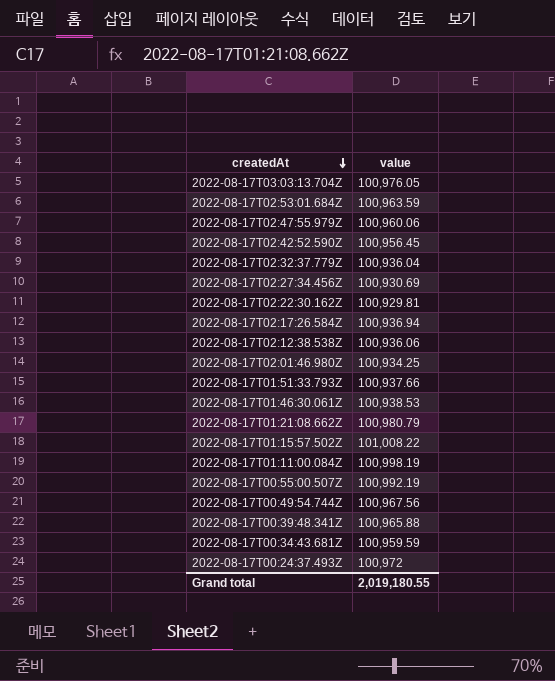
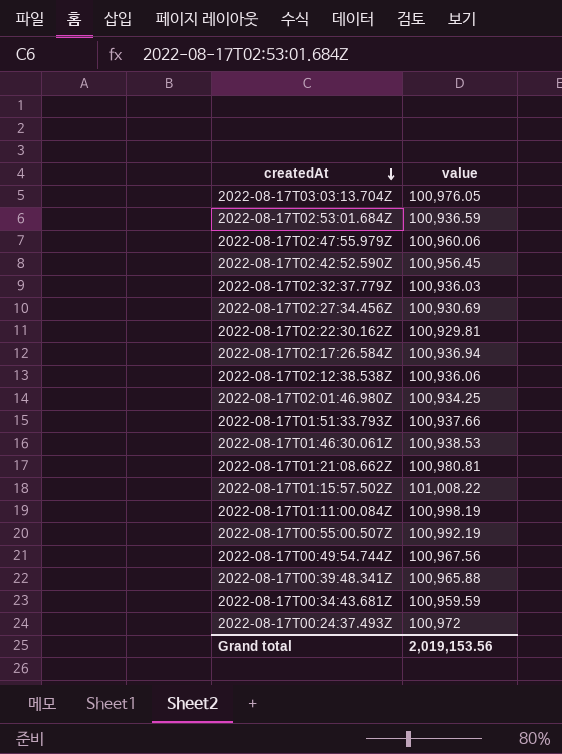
2022-08-17T02:53:01.684Z | value: 100,963.59 -> 100,936.59
2022-08-17T02:32:37.779Z | value: 100,936.04 -> 100,936.03
2022-08-17T01:21:08.662Z | value: 100,980.79 -> 100,980.81
Grand total | value: 2,019,180.55 -> 2,019,153.56

